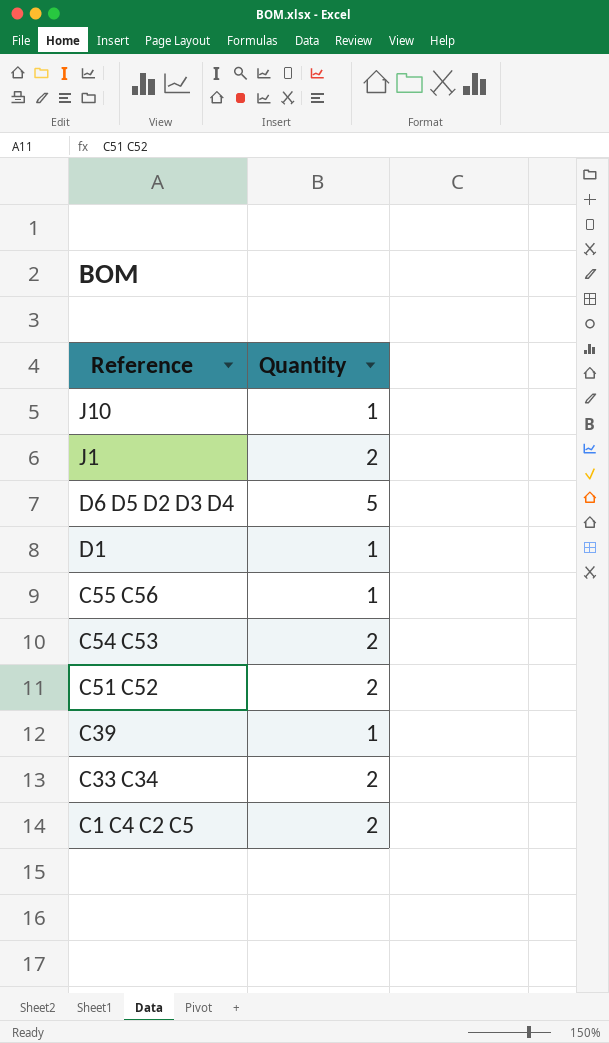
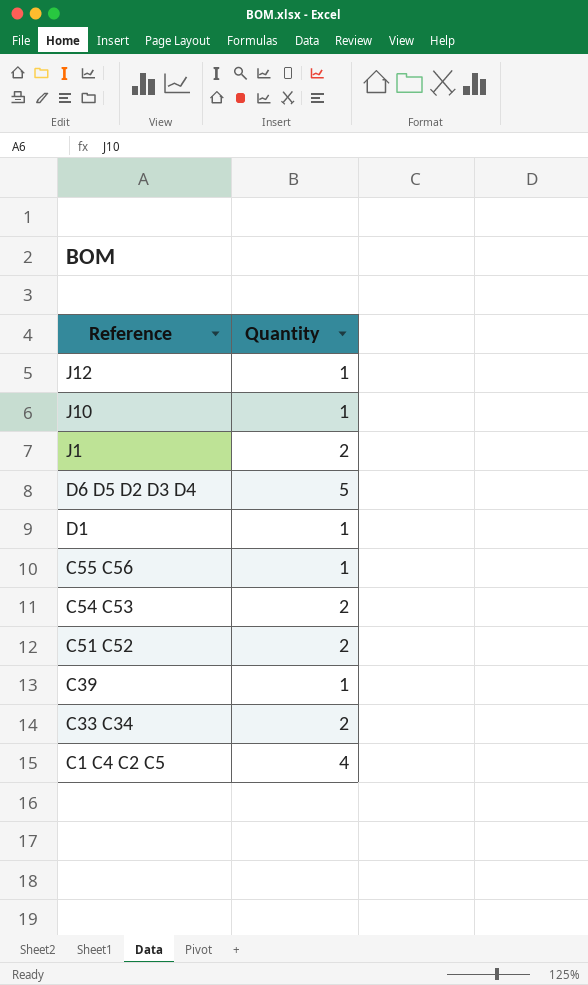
row J12: none -> 1
C1 C4 C2 C5 | Quantity: 2 -> 4

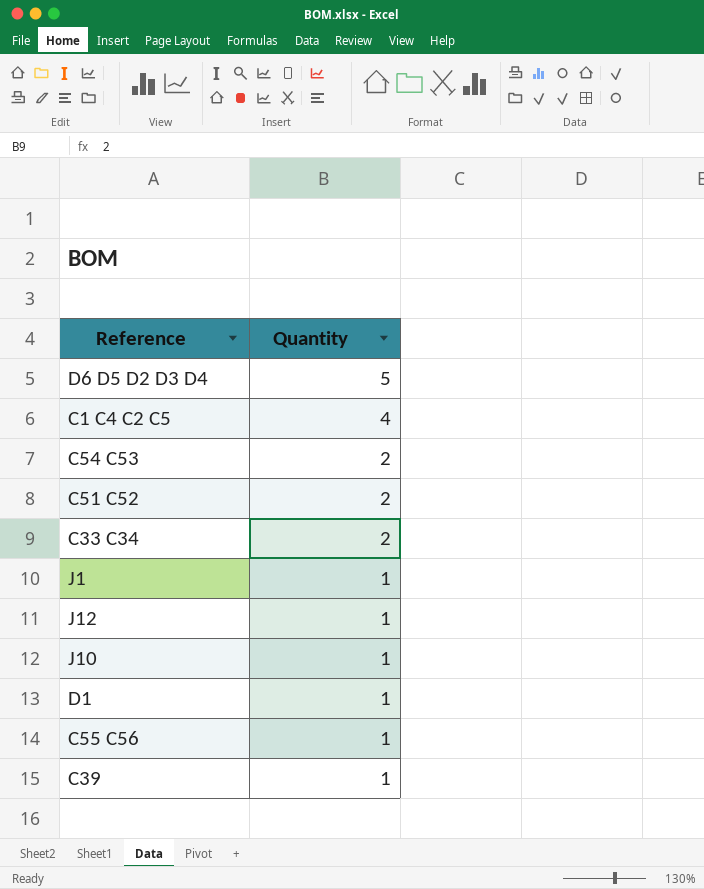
row order: Reference descending -> Quantity descending
J1 | Quantity: 2 -> 1

